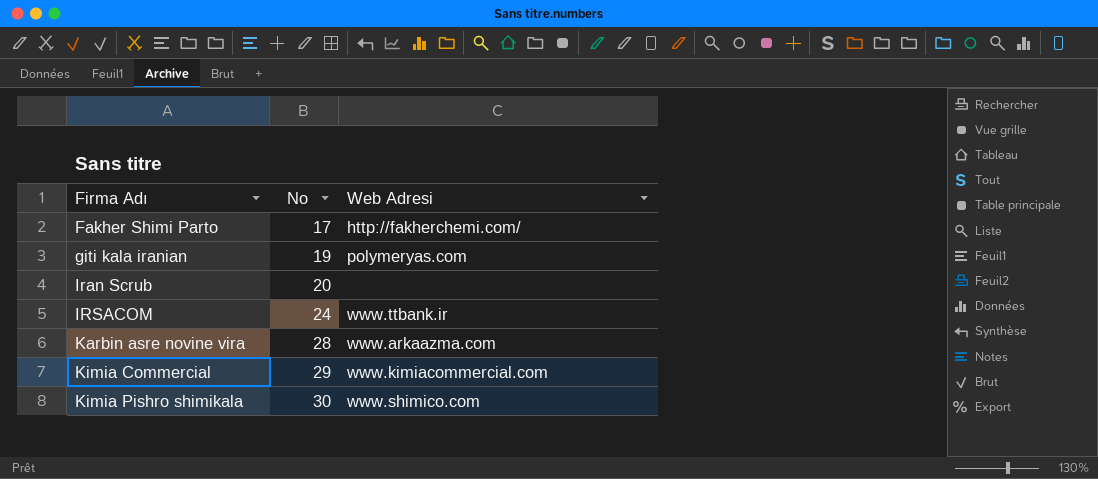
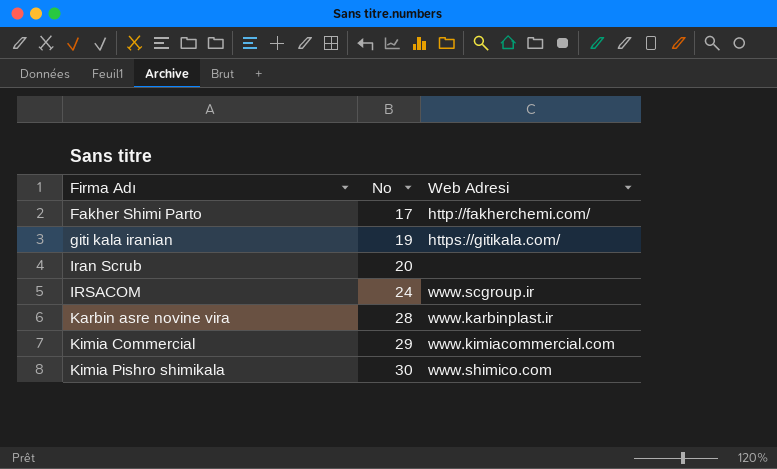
giti kala iranian | Web Adresi: polymeryas.com -> https://gitikala.com/
IRSACOM | Web Adresi: www.ttbank.ir -> www.scgroup.ir
Karbin asre novine vira | Web Adresi: www.arkaazma.com -> www.karbinplast.ir

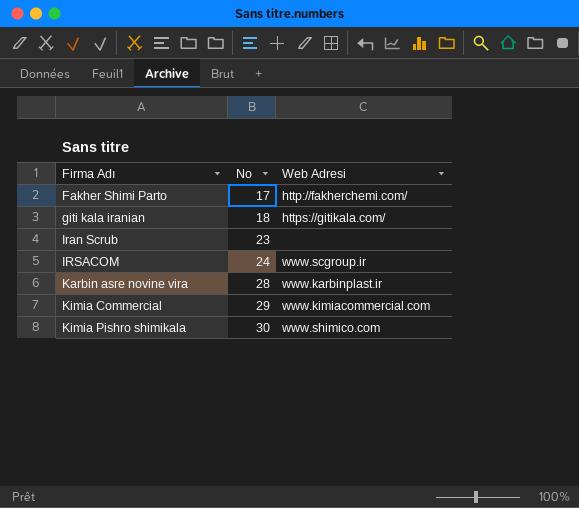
giti kala iranian | No: 19 -> 18
Iran Scrub | No: 20 -> 23

